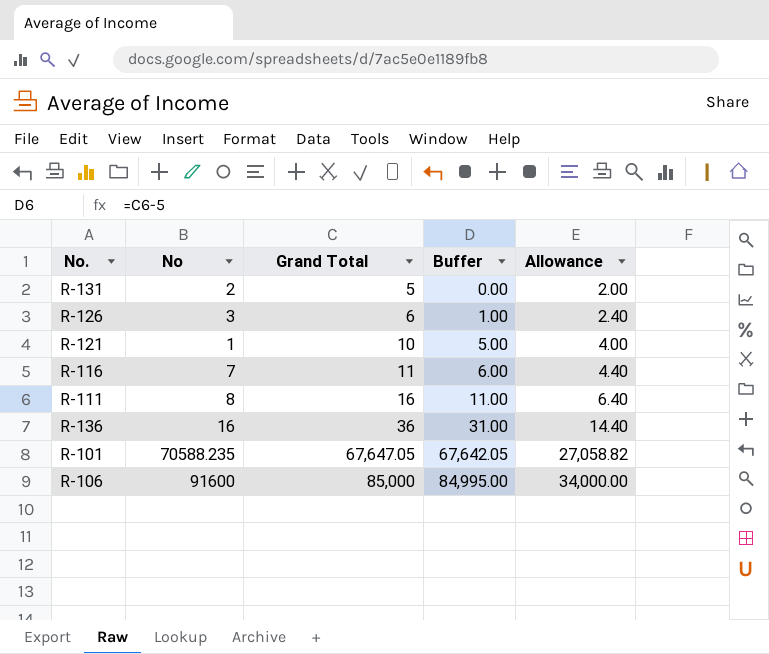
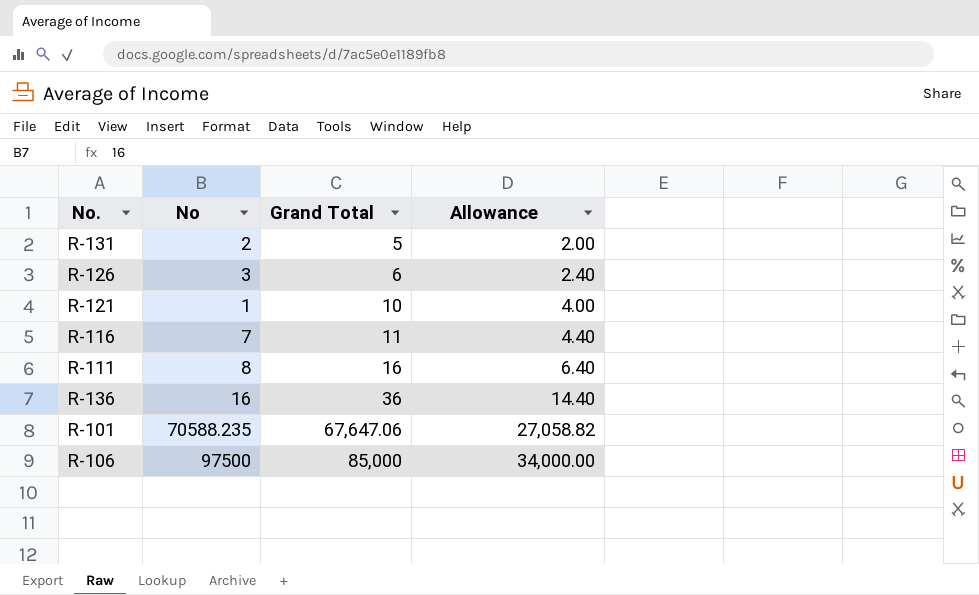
column Buffer | formula: [Grand Total] - 5 -> none
R-101 | Grand Total: 67,647.05 -> 67,647.06
R-106 | No: 91600 -> 97500

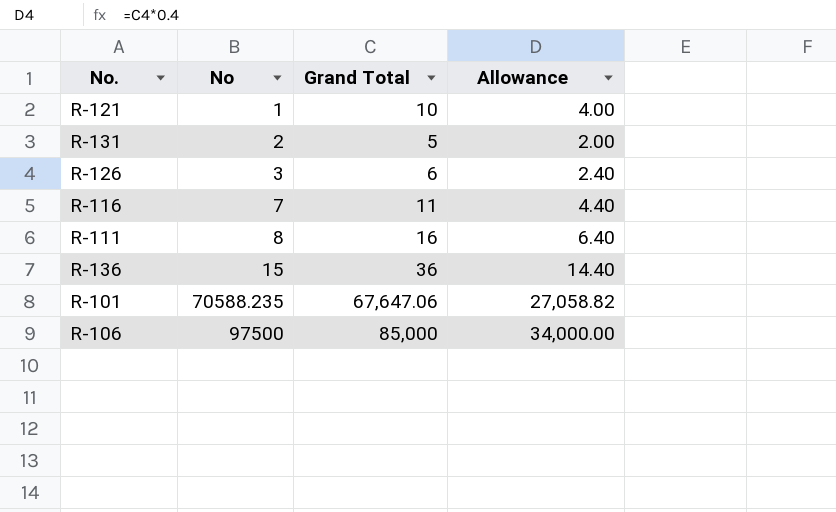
row order: Grand Total ascending -> No ascending
R-136 | No: 16 -> 15

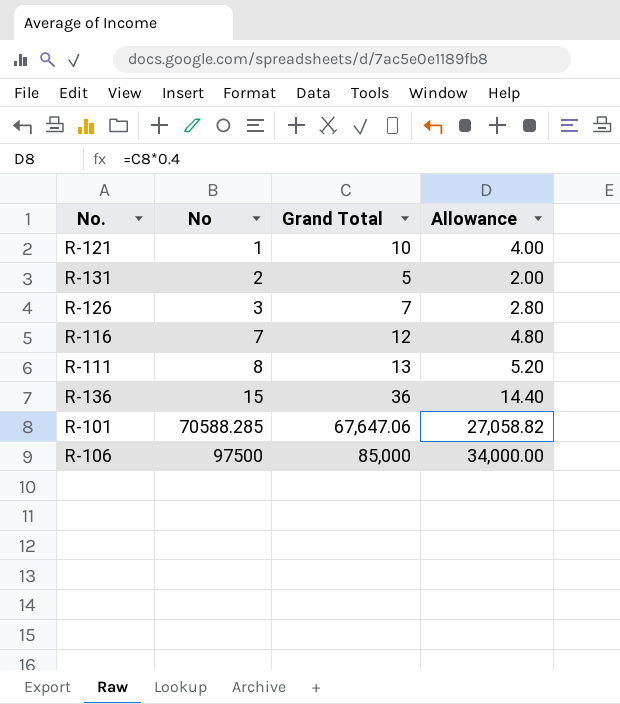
R-126 | Grand Total: 6 -> 7
R-126 | Allowance: 2.40 -> 2.80
R-116 | Grand Total: 11 -> 12
R-116 | Allowance: 4.40 -> 4.80
R-111 | Grand Total: 16 -> 13
R-111 | Allowance: 6.40 -> 5.20
R-101 | No: 70588.235 -> 70588.285

